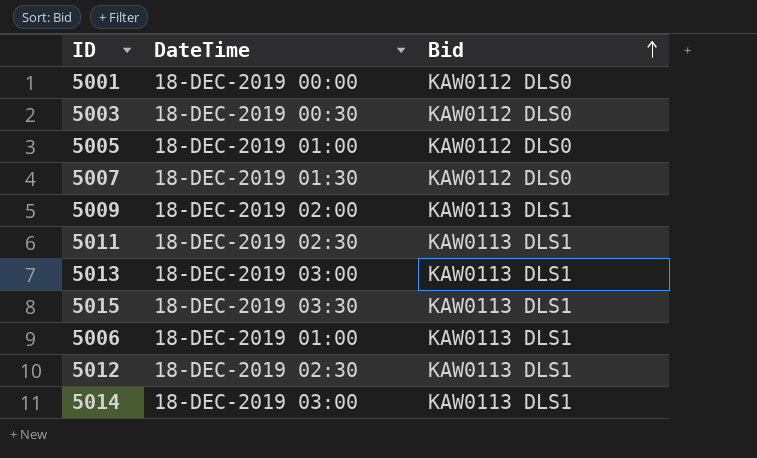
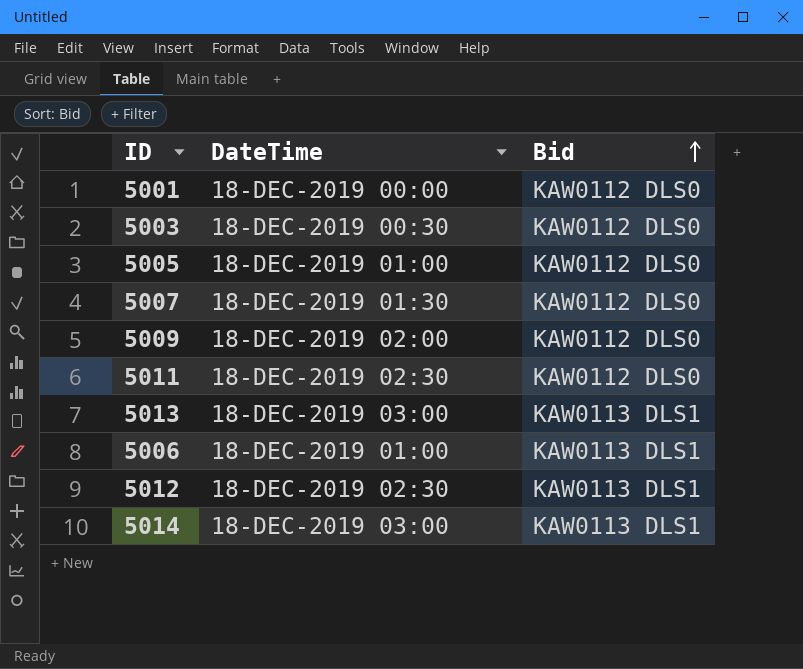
row 5015: 18-DEC-2019 03:30 | KAW0113 DLS1 -> none
5009 | Bid: KAW0113 DLS1 -> KAW0112 DLS0
5011 | Bid: KAW0113 DLS1 -> KAW0112 DLS0

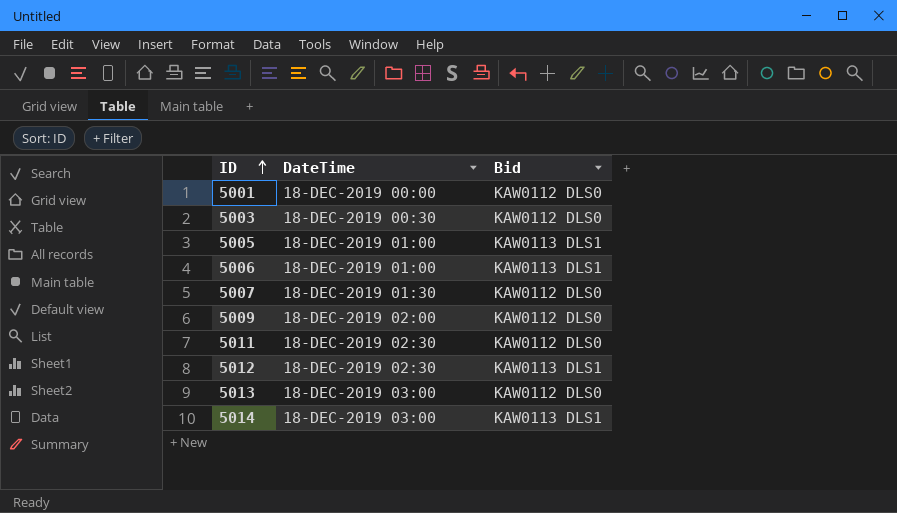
row order: Bid ascending -> ID ascending
5005 | Bid: KAW0112 DLS0 -> KAW0113 DLS1
5013 | Bid: KAW0113 DLS1 -> KAW0112 DLS0

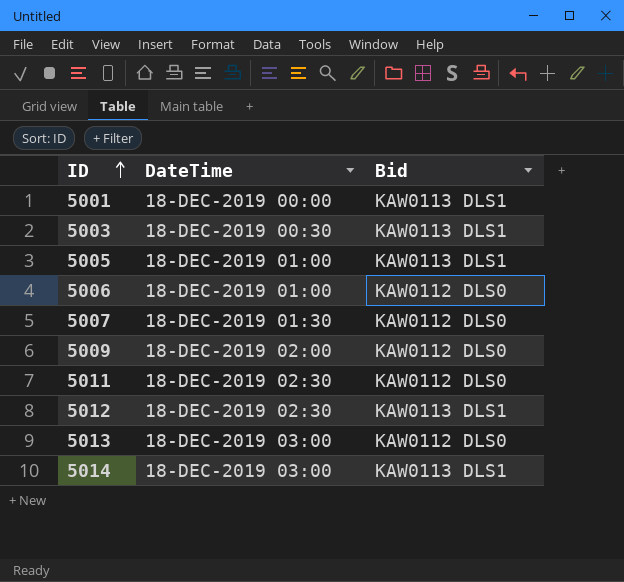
5001 | Bid: KAW0112 DLS0 -> KAW0113 DLS1
5003 | Bid: KAW0112 DLS0 -> KAW0113 DLS1
5006 | Bid: KAW0113 DLS1 -> KAW0112 DLS0

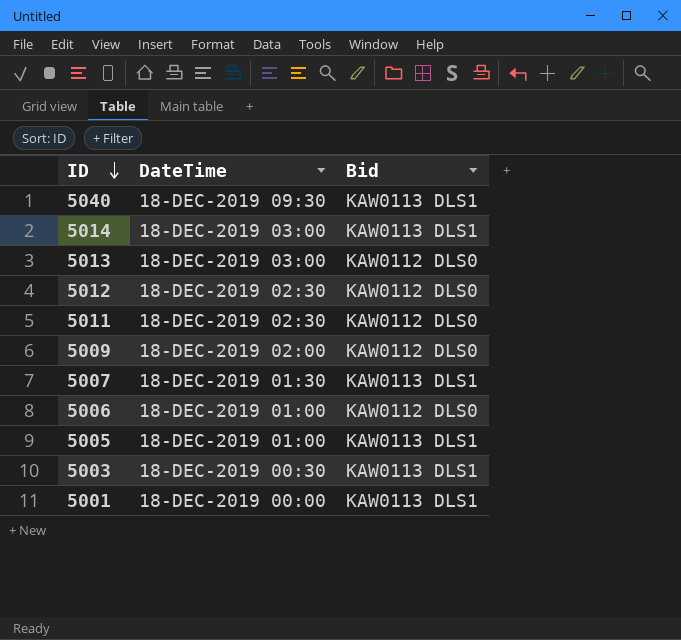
row order: ID ascending -> ID descending
row 5040: none -> 18-DEC-2019 09:30 | KAW0113 DLS1
5012 | Bid: KAW0113 DLS1 -> KAW0112 DLS0
5007 | Bid: KAW0112 DLS0 -> KAW0113 DLS1

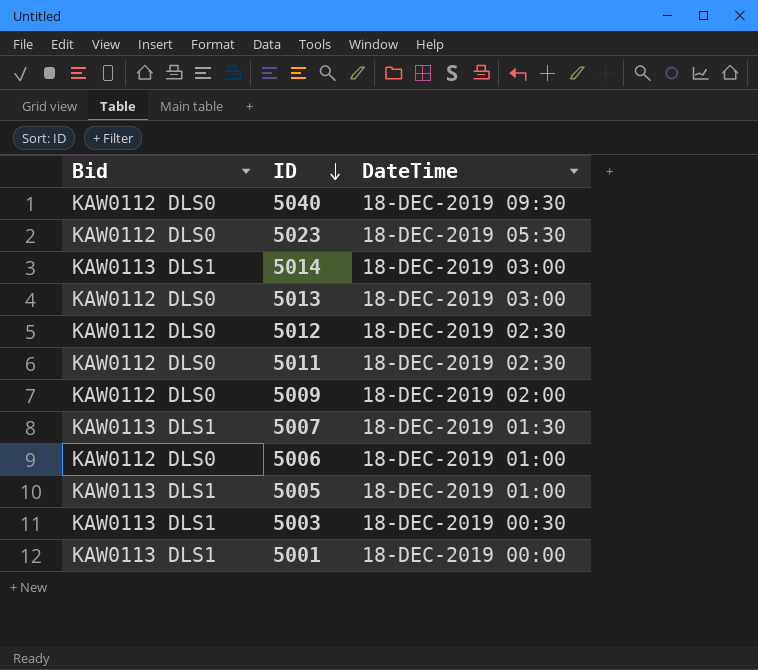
column Bid | position: 3 -> 1
5040 | Bid: KAW0113 DLS1 -> KAW0112 DLS0
row 5023: none -> KAW0112 DLS0 | 18-DEC-2019 05:30

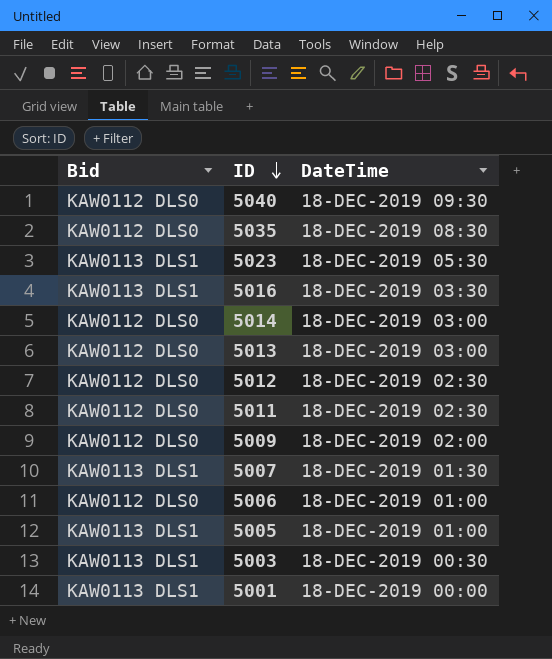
row 5035: none -> KAW0112 DLS0 | 18-DEC-2019 08:30
5023 | Bid: KAW0112 DLS0 -> KAW0113 DLS1
row 5016: none -> KAW0113 DLS1 | 18-DEC-2019 03:30
5014 | Bid: KAW0113 DLS1 -> KAW0112 DLS0

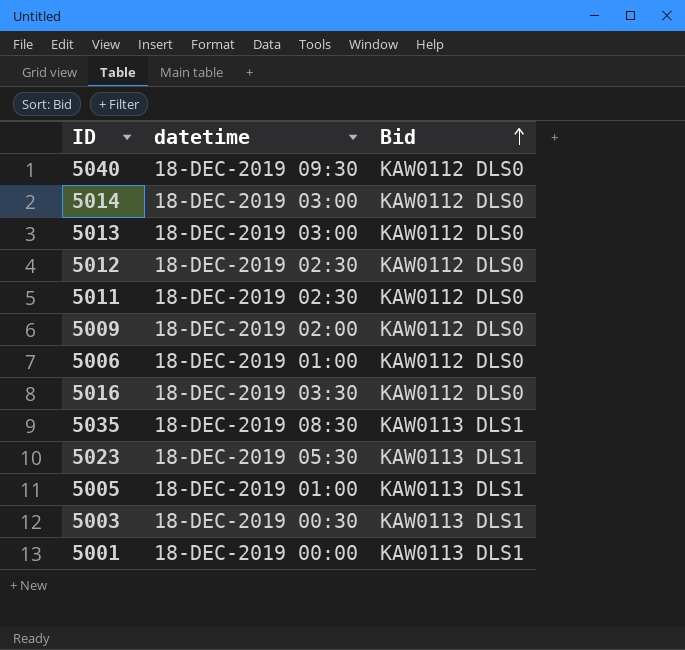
row order: ID descending -> Bid ascending
column name: DateTime -> datetime
column Bid | position: 1 -> 3
row 5007: KAW0113 DLS1 | 18-DEC-2019 01:30 -> none
5016 | Bid: KAW0113 DLS1 -> KAW0112 DLS0
5035 | Bid: KAW0112 DLS0 -> KAW0113 DLS1

